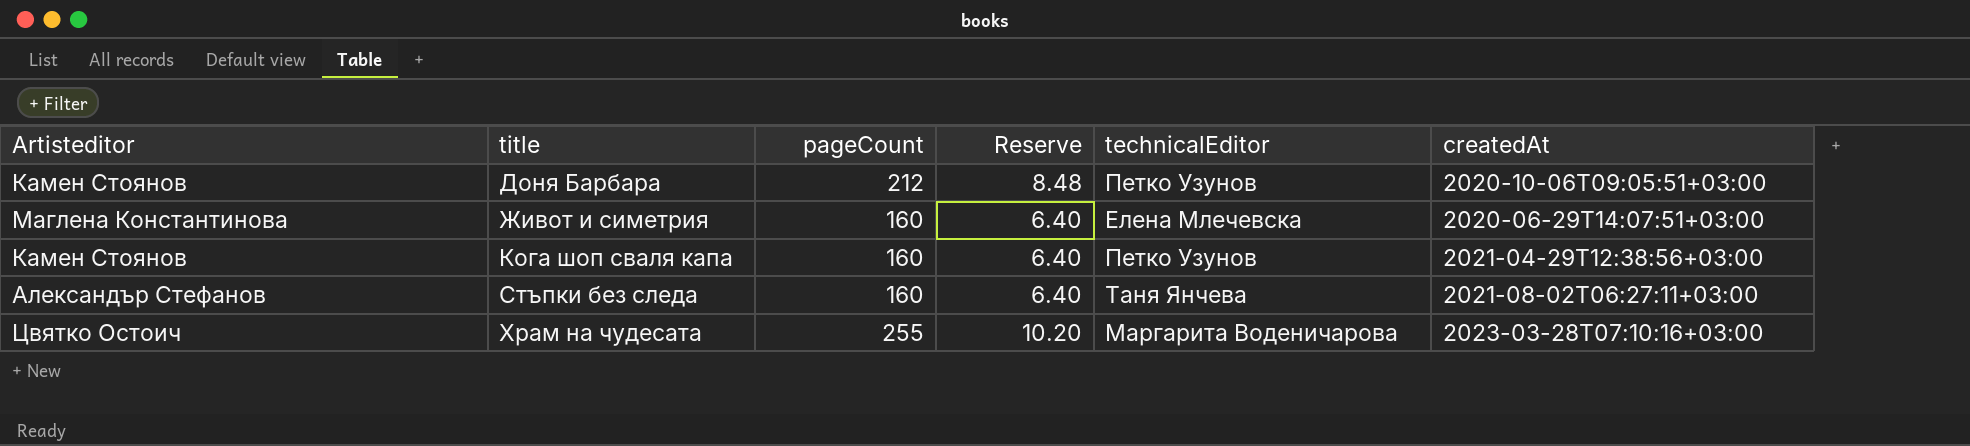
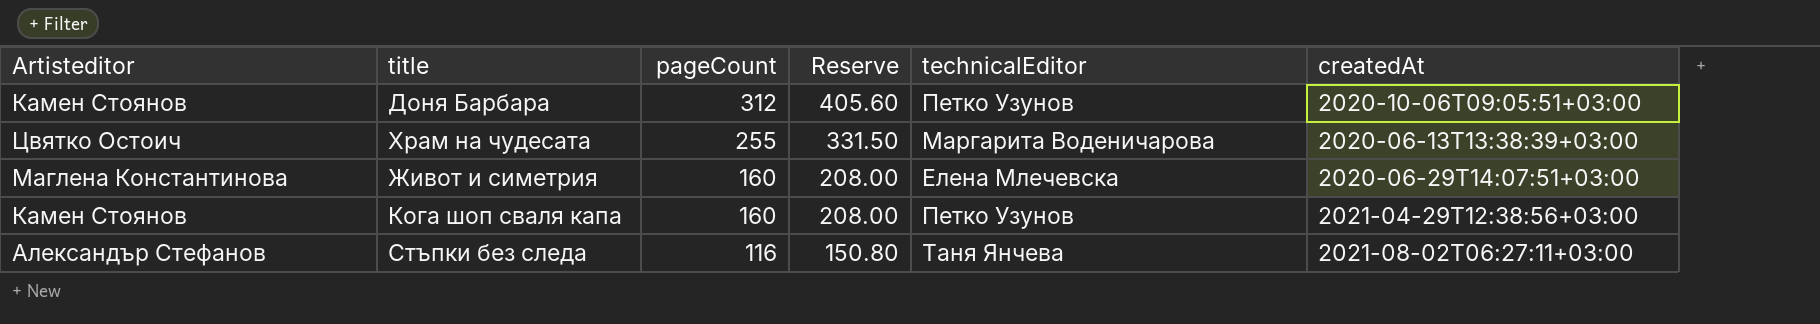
row order: title ascending -> pageCount descending
column Reserve | formula: [pageCount] * 0.04 -> [pageCount] * 1.3
Доня Барбара | pageCount: 212 -> 312
Храм на чудесата | createdAt: 2023-03-28T07:10:16+03:00 -> 2020-06-13T13:38:39+03:00
Стъпки без следа | pageCount: 160 -> 116

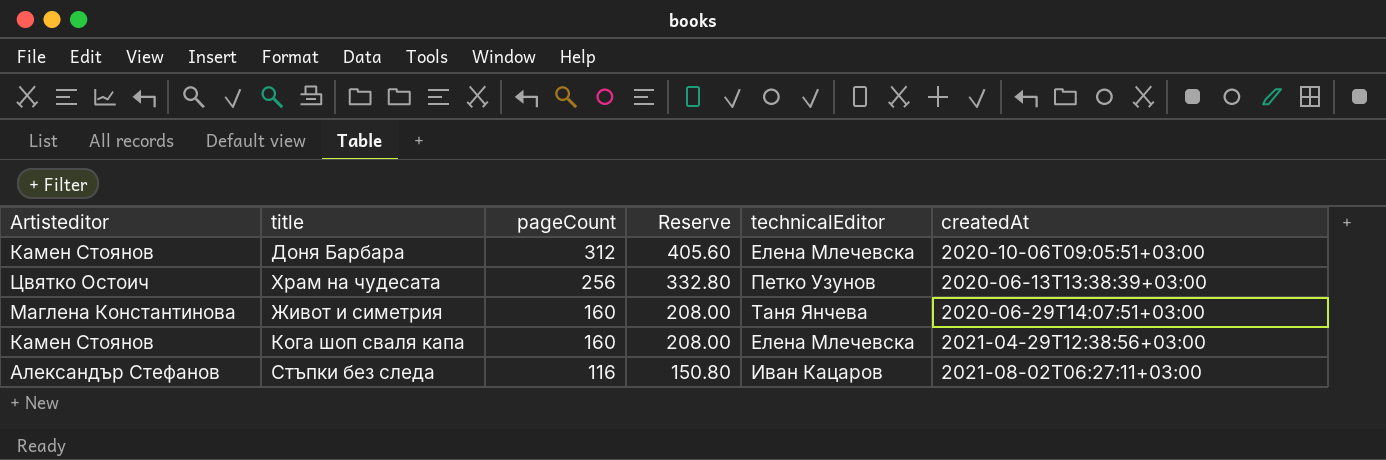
Доня Барбара | technicalEditor: Петко Узунов -> Елена Млечевска
Храм на чудесата | pageCount: 255 -> 256
Храм на чудесата | Reserve: 331.50 -> 332.80
Храм на чудесата | technicalEditor: Маргарита Воденичарова -> Петко Узунов
Живот и симетрия | technicalEditor: Елена Млечевска -> Таня Янчева
Кога шоп сваля капа | technicalEditor: Петко Узунов -> Елена Млечевска
Стъпки без следа | technicalEditor: Таня Янчева -> Иван Кацаров

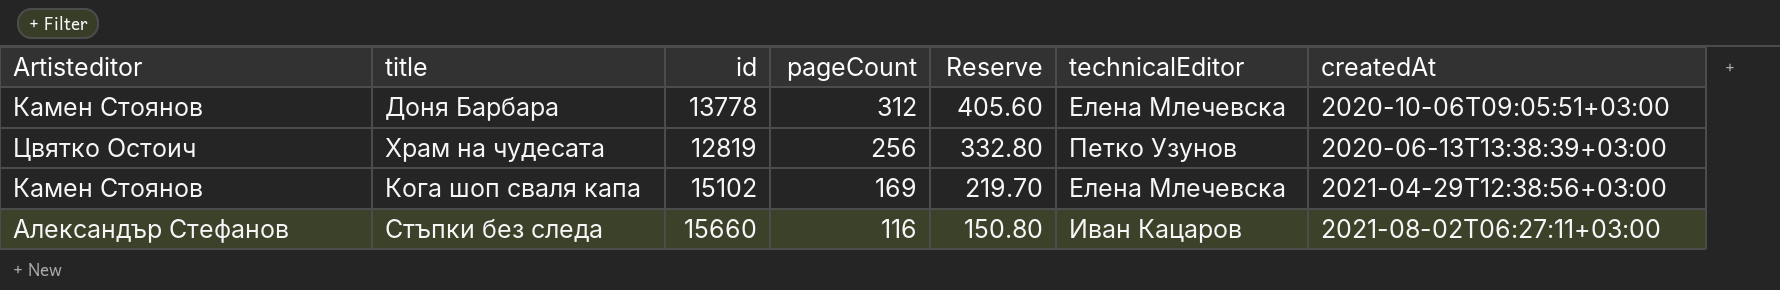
column id | position: none -> 3
row Живот и симетрия: Маглена Константинова | 160 | 208.00 | Таня Янчева | 2020-06-29T14:07:51+03:00 -> none
Кога шоп сваля капа | pageCount: 160 -> 169
Кога шоп сваля капа | Reserve: 208.00 -> 219.70

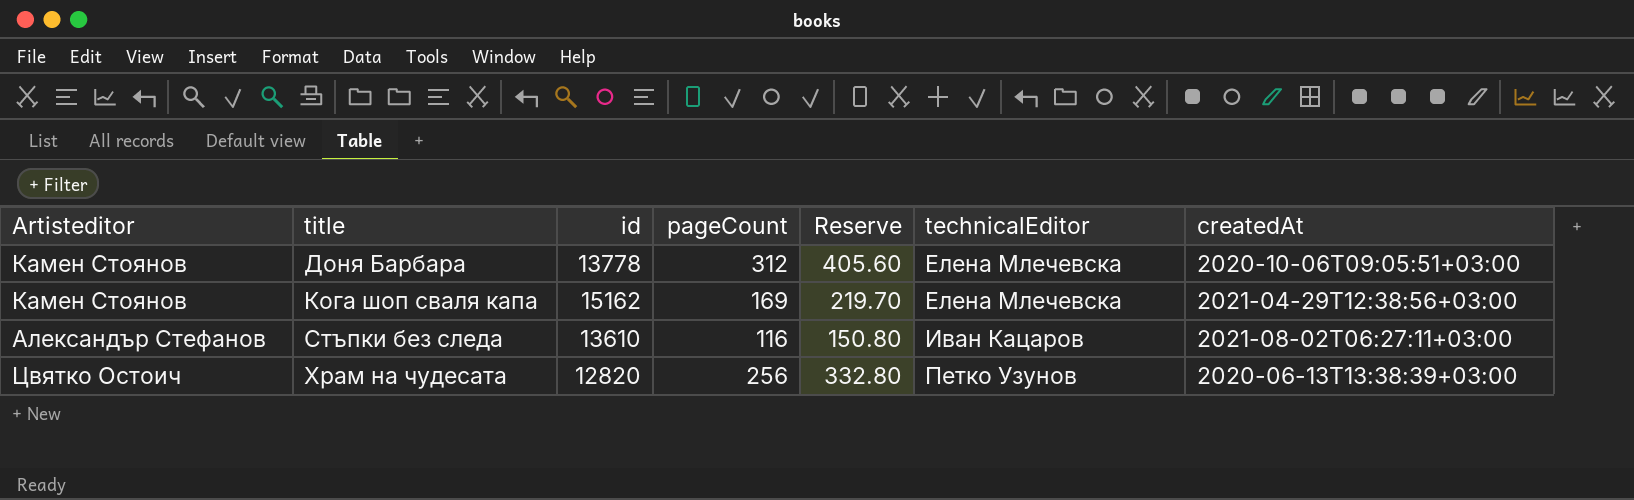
row order: pageCount descending -> title ascending
Кога шоп сваля капа | id: 15102 -> 15162
Стъпки без следа | id: 15660 -> 13610
Храм на чудесата | id: 12819 -> 12820

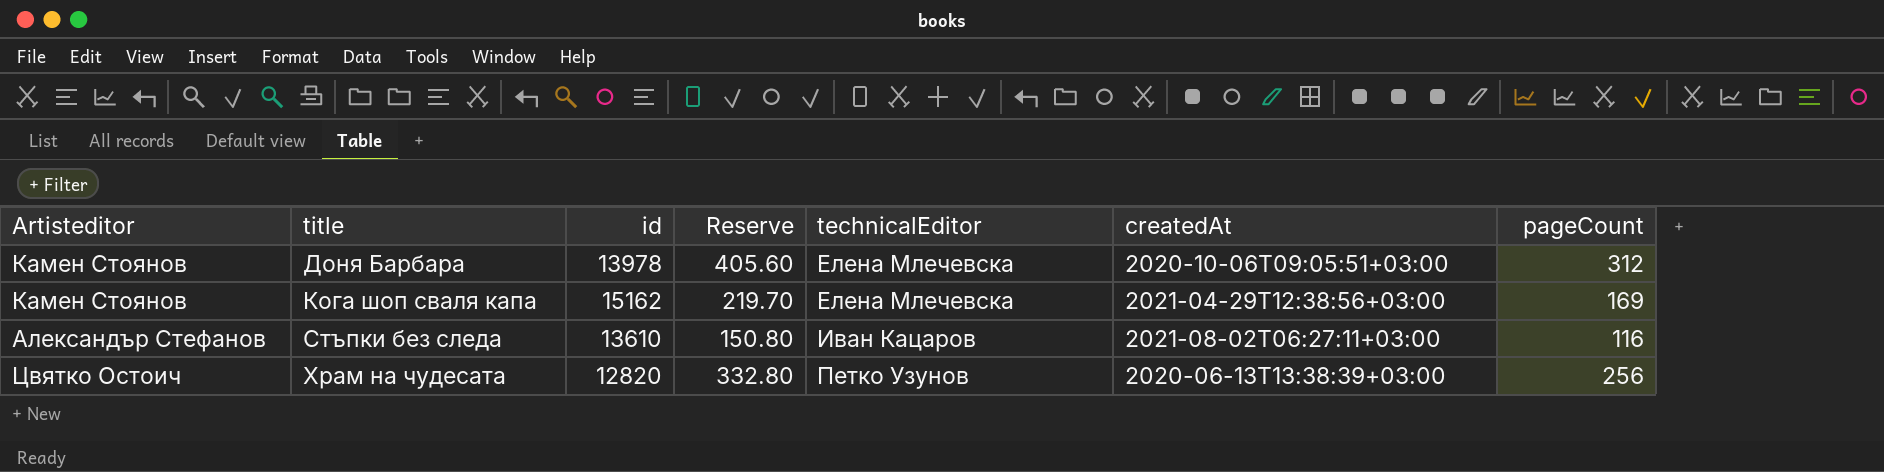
column pageCount | position: 4 -> 7
Доня Барбара | id: 13778 -> 13978

